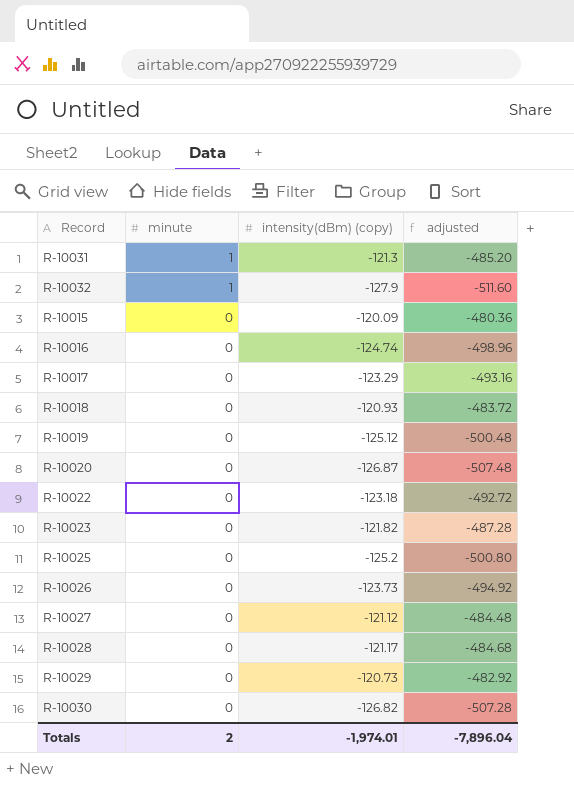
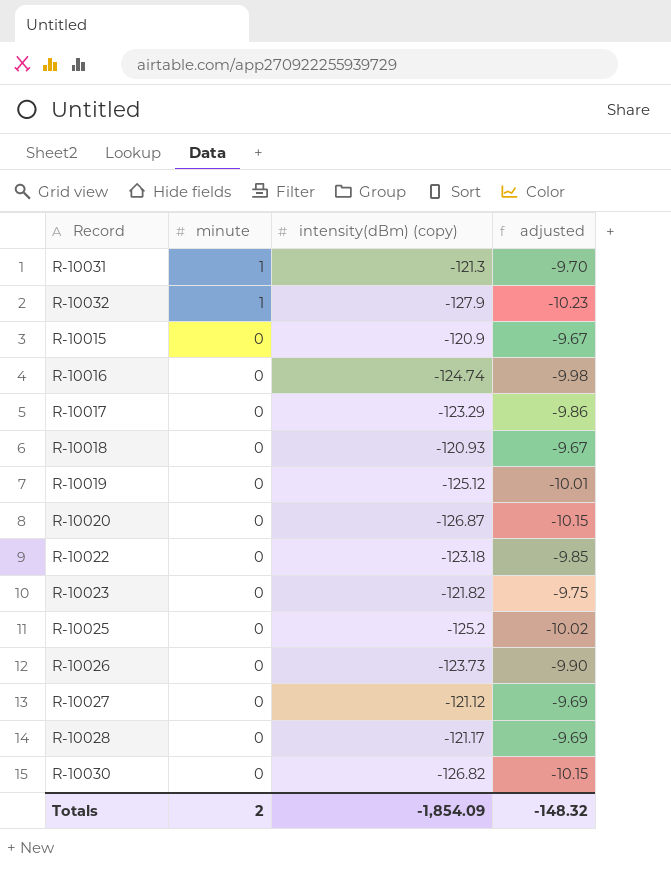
column adjusted | formula: [intensity(dBm) (copy)] * 4 -> [intensity(dBm) (copy)] * 0.08
row R-10029: 0 | -120.73 | -482.92 -> none
R-10015 | intensity(dBm) (copy): -120.09 -> -120.9
Totals | intensity(dBm) (copy): -1,974.01 -> -1,854.09
Totals | adjusted: -7,896.04 -> -148.32

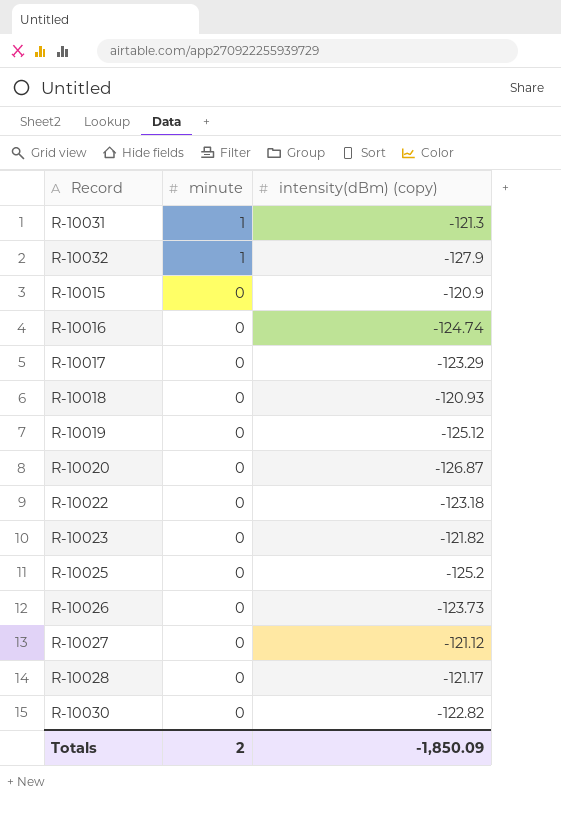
column adjusted | formula: [intensity(dBm) (copy)] * 0.08 -> none
R-10030 | intensity(dBm) (copy): -126.82 -> -122.82
Totals | intensity(dBm) (copy): -1,854.09 -> -1,850.09

